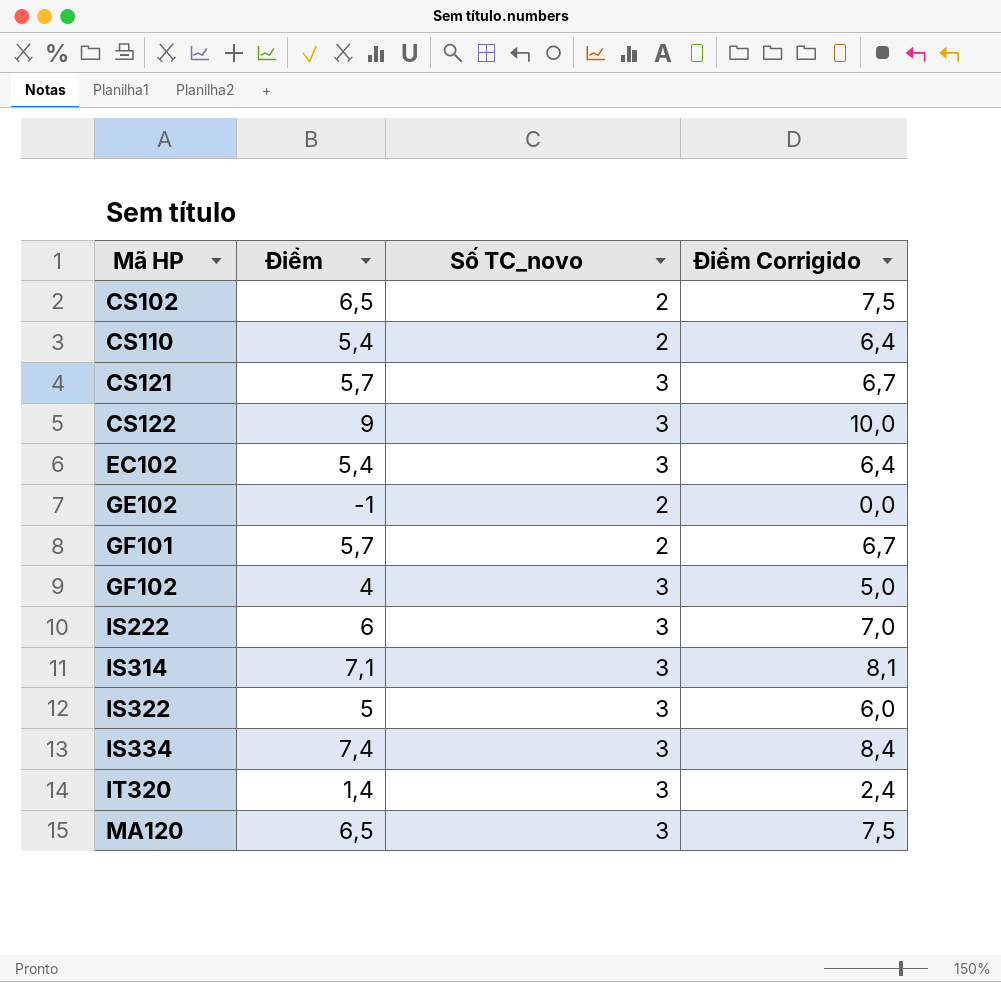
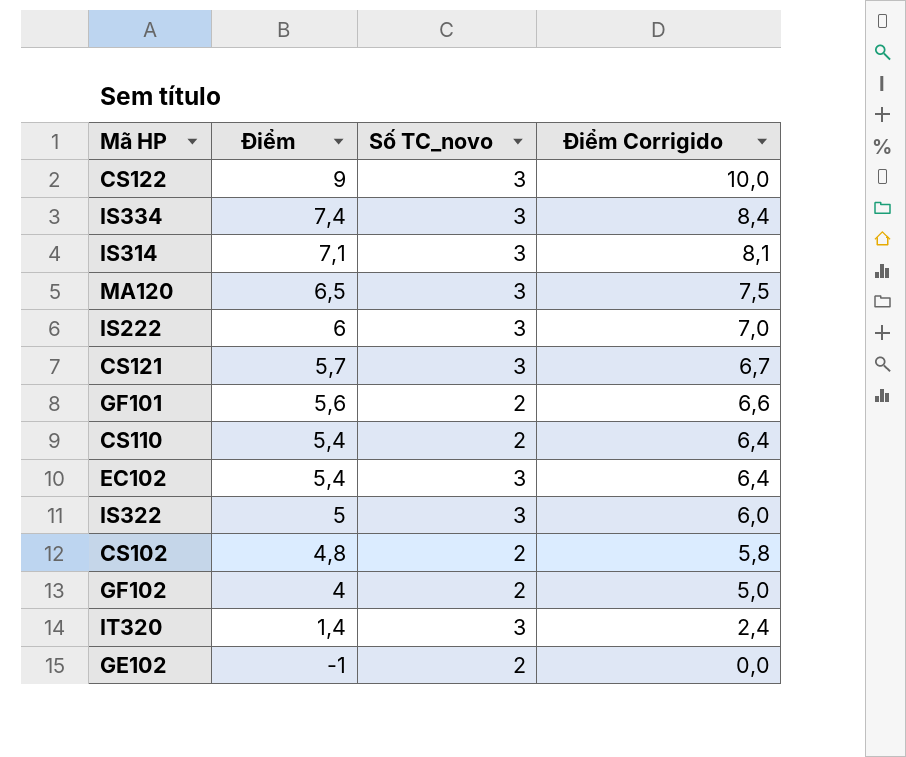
row order: Mã HP ascending -> Điểm descending
GF101 | Điểm: 5,7 -> 5,6
GF101 | Điểm Corrigido: 6,7 -> 6,6
CS102 | Điểm: 6,5 -> 4,8
CS102 | Điểm Corrigido: 7,5 -> 5,8
GF102 | Số TC_novo: 3 -> 2

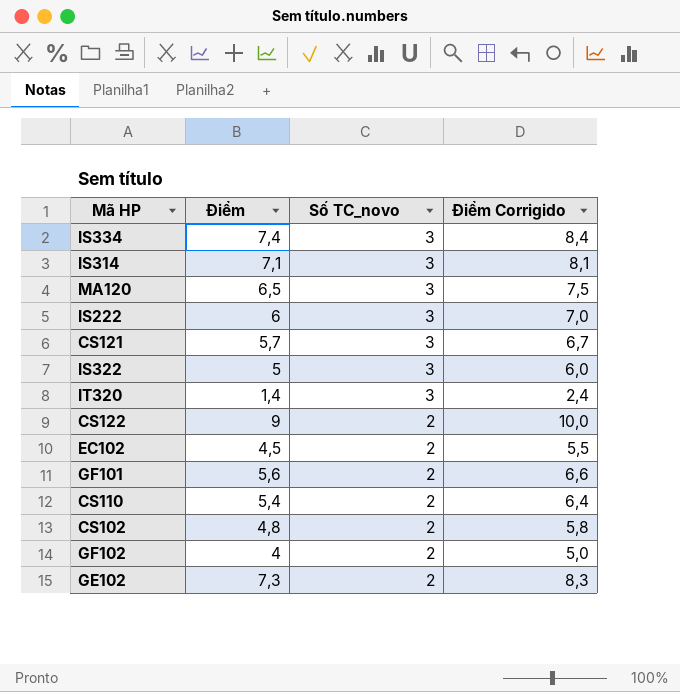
row order: Điểm descending -> Số TC_novo descending
CS122 | Số TC_novo: 3 -> 2
EC102 | Điểm: 5,4 -> 4,5
EC102 | Số TC_novo: 3 -> 2
EC102 | Điểm Corrigido: 6,4 -> 5,5
GE102 | Điểm: -1 -> 7,3
GE102 | Điểm Corrigido: 0,0 -> 8,3

